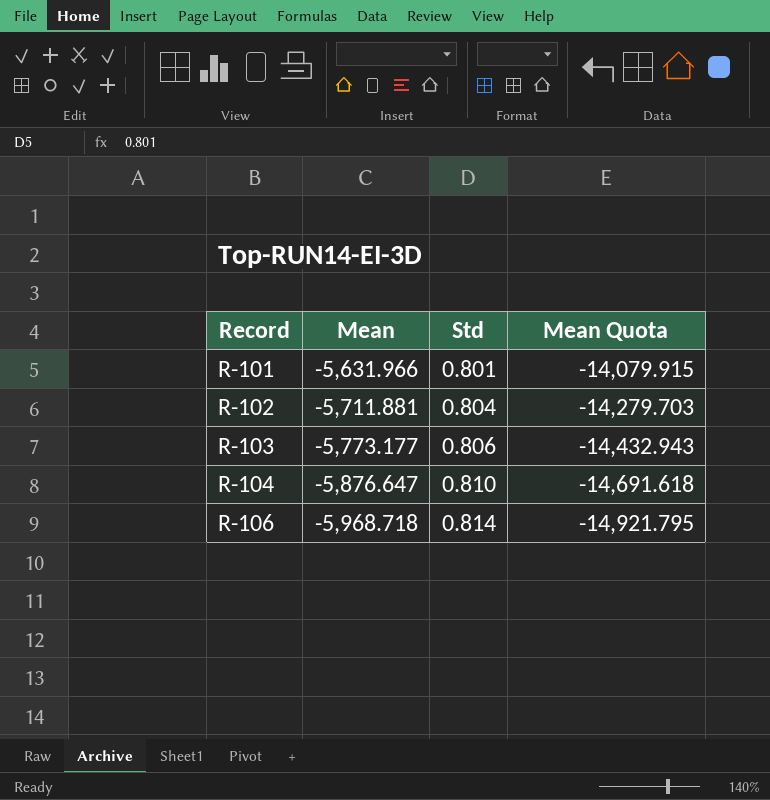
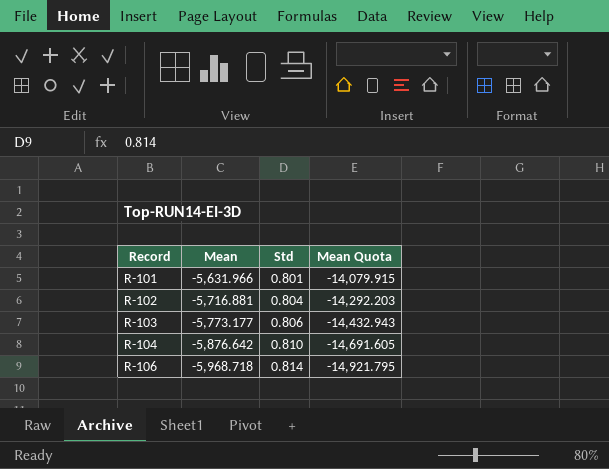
R-102 | Mean: -5,711.881 -> -5,716.881
R-102 | Mean Quota: -14,279.703 -> -14,292.203
R-104 | Mean: -5,876.647 -> -5,876.642
R-104 | Mean Quota: -14,691.618 -> -14,691.605

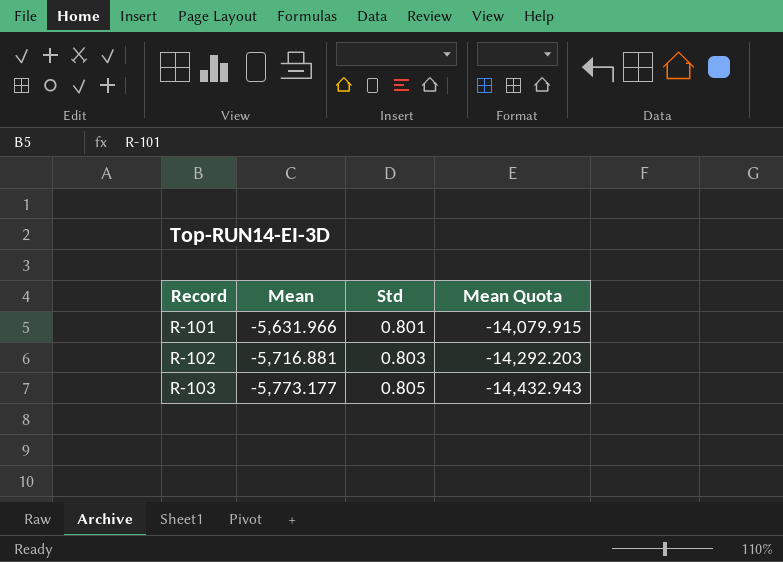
row R-104: -5,876.642 | 0.810 | -14,691.605 -> none
row R-106: -5,968.718 | 0.814 | -14,921.795 -> none
R-102 | Std: 0.804 -> 0.803
R-103 | Std: 0.806 -> 0.805

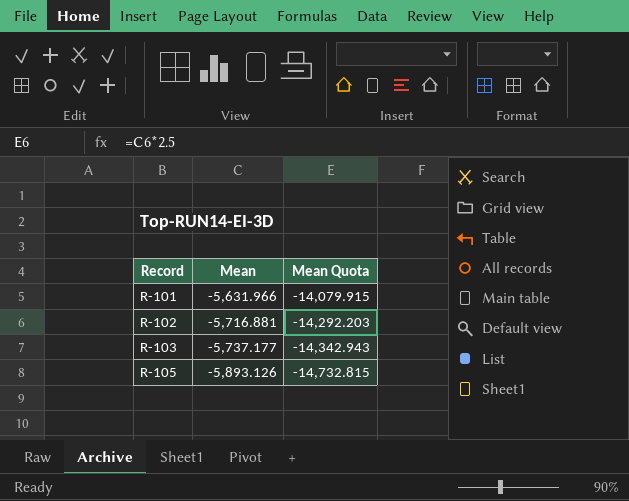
column Std | position: 3 -> none
R-103 | Mean: -5,773.177 -> -5,737.177
R-103 | Mean Quota: -14,432.943 -> -14,342.943
row R-105: none -> -5,893.126 | -14,732.815

